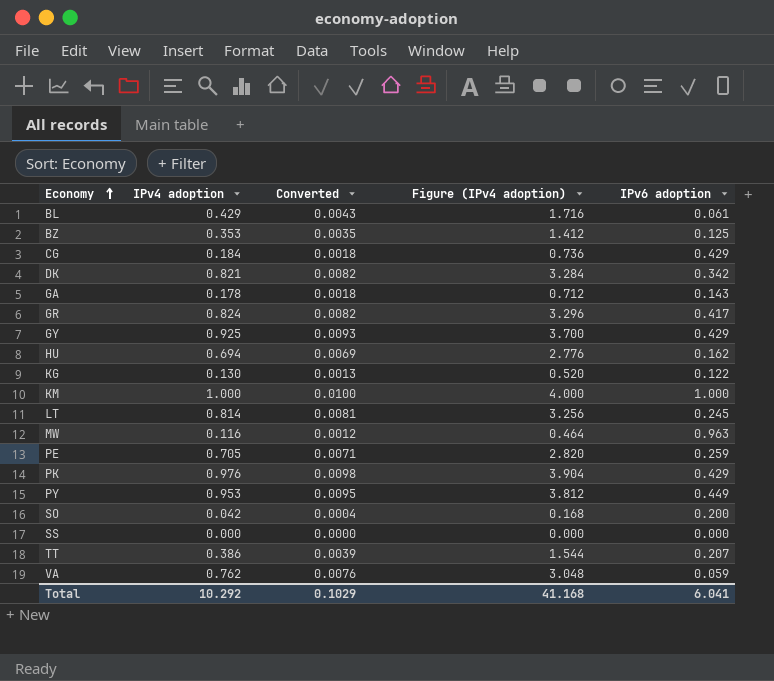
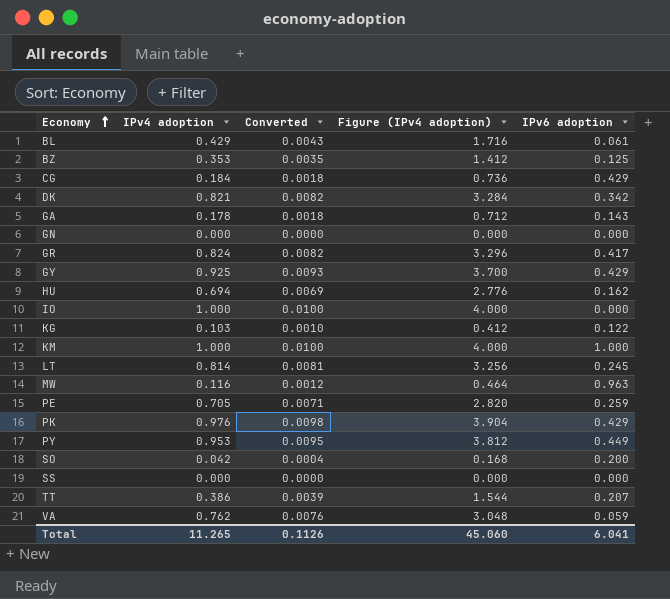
row GN: none -> 0.000 | 0.0000 | 0.000 | 0.000
row IO: none -> 1.000 | 0.0100 | 4.000 | 0.000
KG | IPv4 adoption: 0.130 -> 0.103
KG | Converted: 0.0013 -> 0.0010
KG | Figure (IPv4 adoption): 0.520 -> 0.412
Total | IPv4 adoption: 10.292 -> 11.265
Total | Converted: 0.1029 -> 0.1126
Total | Figure (IPv4 adoption): 41.168 -> 45.060

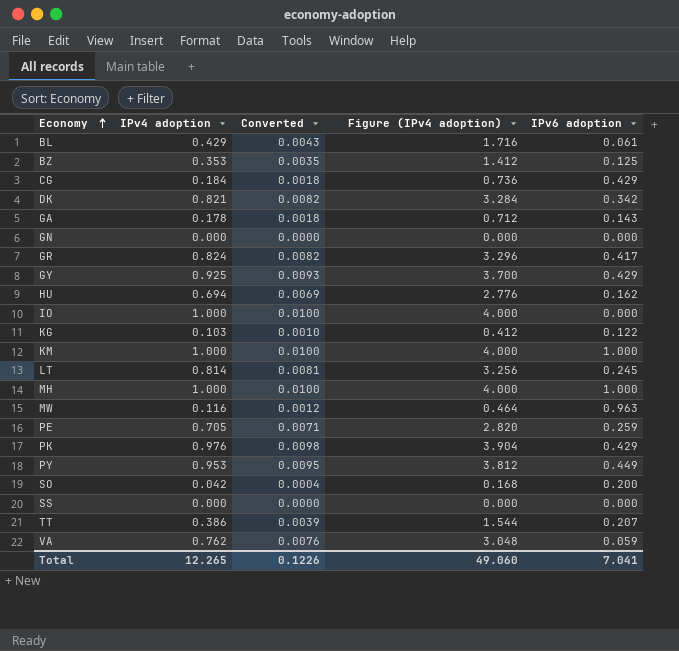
row MH: none -> 1.000 | 0.0100 | 4.000 | 1.000
Total | IPv4 adoption: 11.265 -> 12.265
Total | Converted: 0.1126 -> 0.1226
Total | Figure (IPv4 adoption): 45.060 -> 49.060
Total | IPv6 adoption: 6.041 -> 7.041

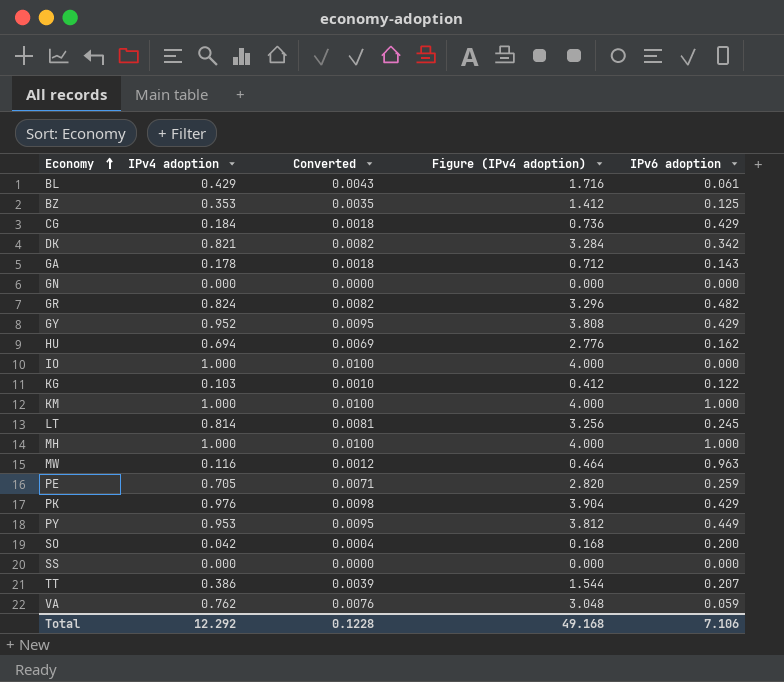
GR | IPv6 adoption: 0.417 -> 0.482
GY | IPv4 adoption: 0.925 -> 0.952
GY | Converted: 0.0093 -> 0.0095
GY | Figure (IPv4 adoption): 3.700 -> 3.808
Total | IPv4 adoption: 12.265 -> 12.292
Total | Converted: 0.1226 -> 0.1228
Total | Figure (IPv4 adoption): 49.060 -> 49.168
Total | IPv6 adoption: 7.041 -> 7.106

